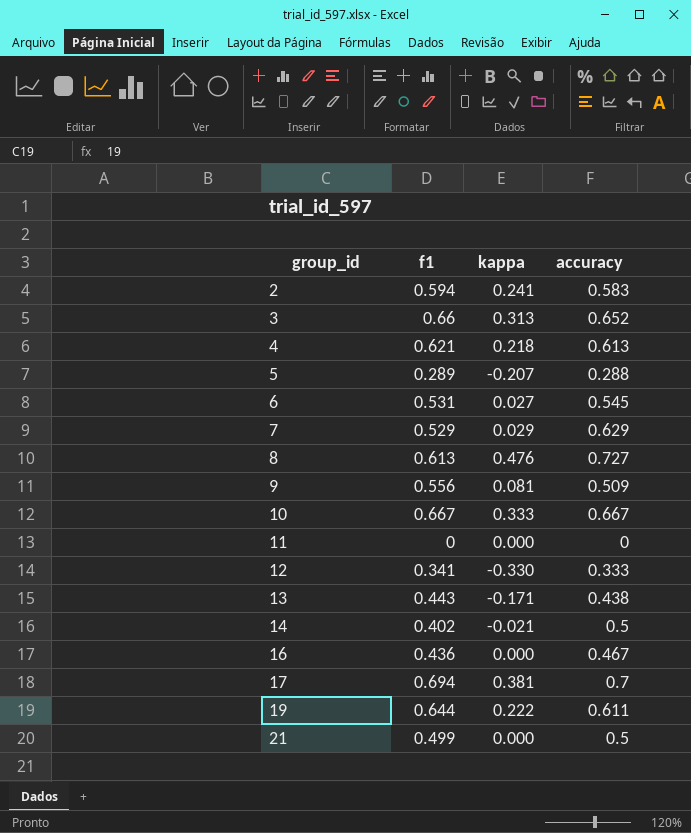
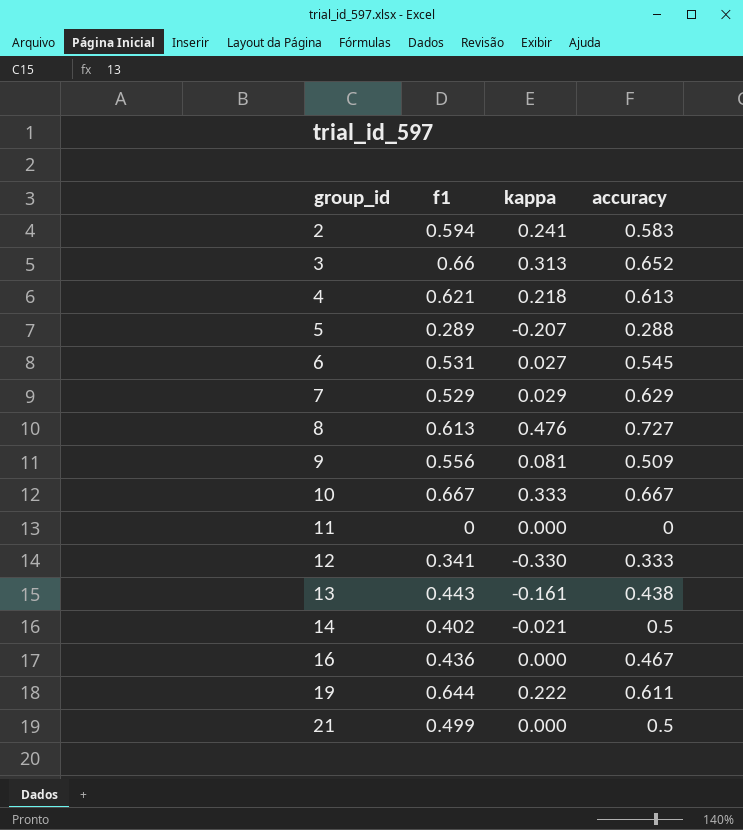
row 17: 0.694 | 0.381 | 0.7 -> none
13 | kappa: -0.171 -> -0.161

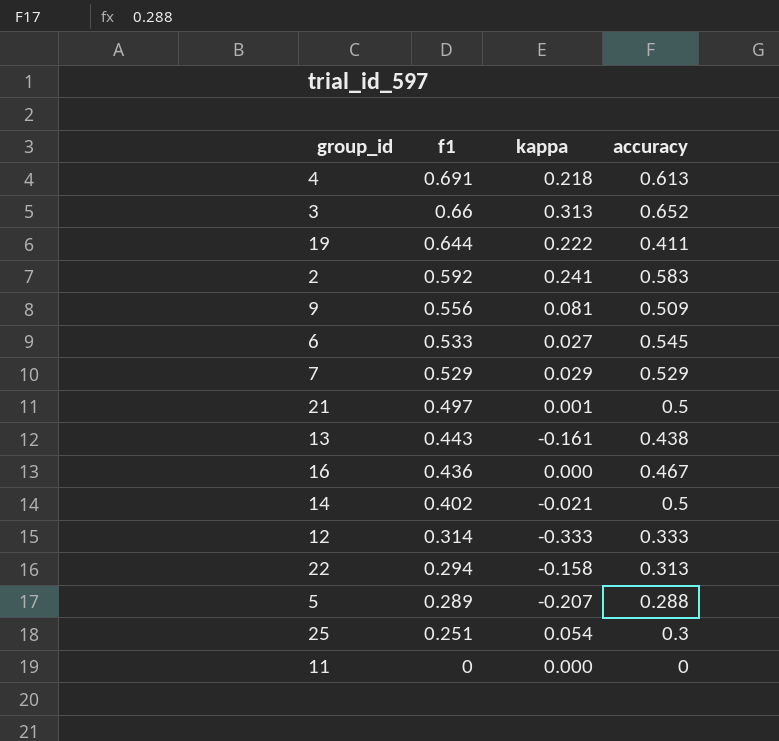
row order: group_id ascending -> f1 descending
row 8: 0.613 | 0.476 | 0.727 -> none
row 10: 0.667 | 0.333 | 0.667 -> none
4 | f1: 0.621 -> 0.691
19 | accuracy: 0.611 -> 0.411
2 | f1: 0.594 -> 0.592
6 | f1: 0.531 -> 0.533
7 | accuracy: 0.629 -> 0.529
21 | f1: 0.499 -> 0.497
21 | kappa: 0.000 -> 0.001
12 | f1: 0.341 -> 0.314
12 | kappa: -0.330 -> -0.333
row 22: none -> 0.294 | -0.158 | 0.313
row 25: none -> 0.251 | 0.054 | 0.3

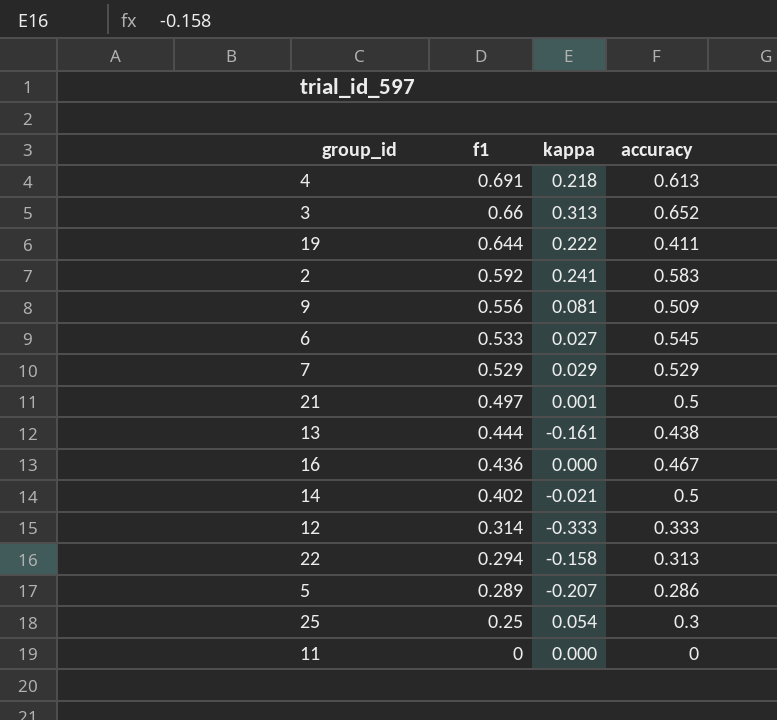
13 | f1: 0.443 -> 0.444
5 | accuracy: 0.288 -> 0.286
25 | f1: 0.251 -> 0.25

